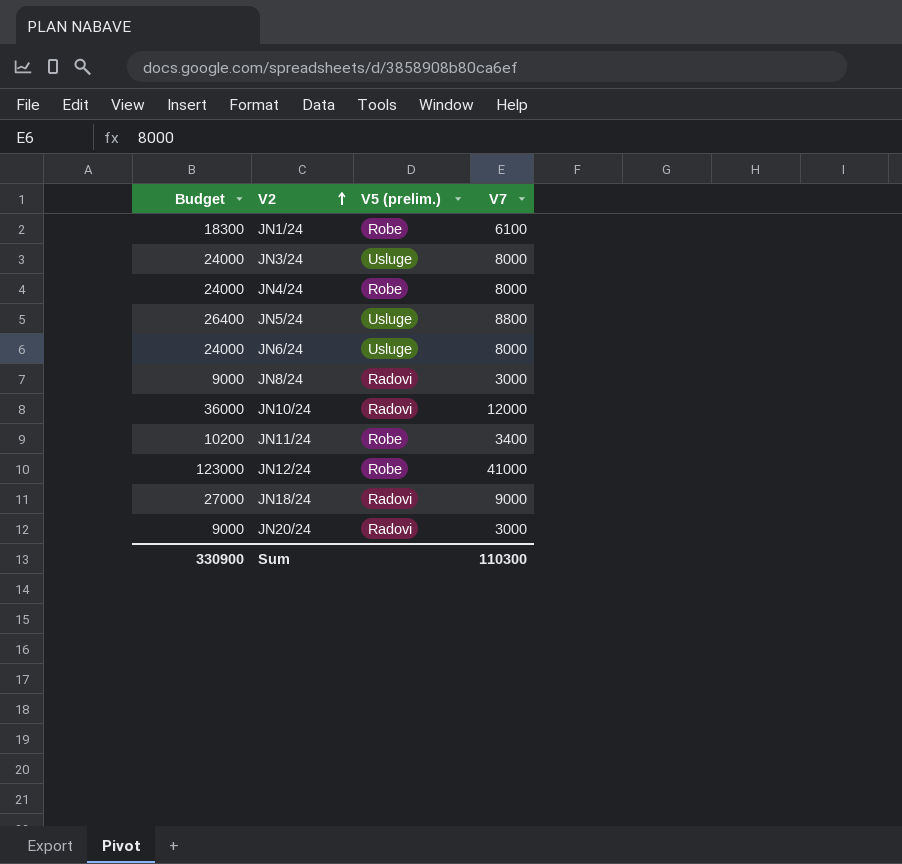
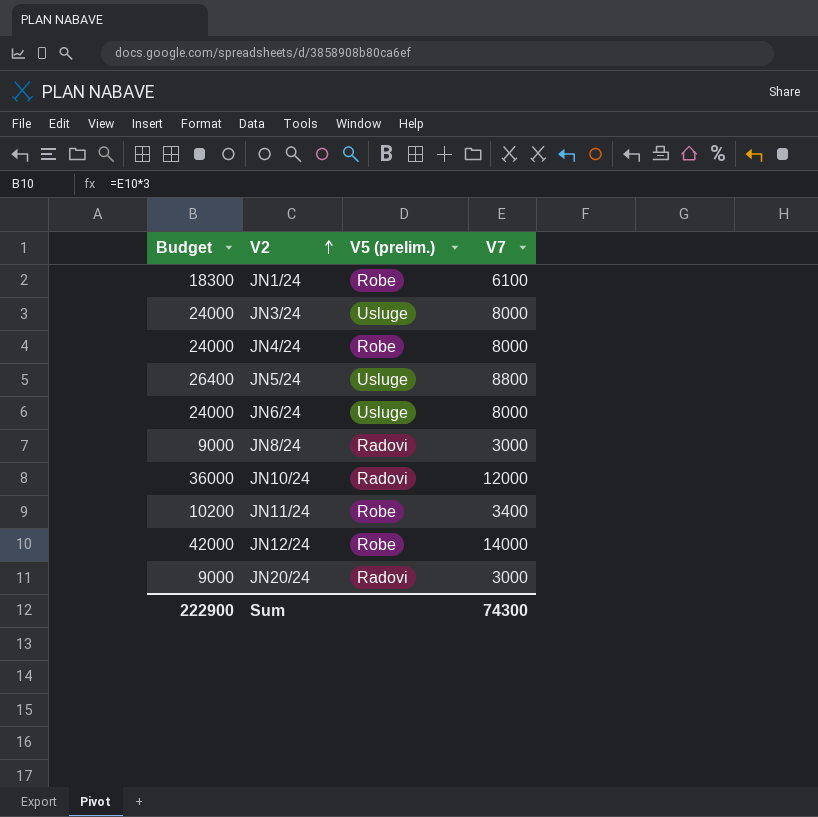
row JN18/24: 27000 | Radovi | 9000 -> none
JN12/24 | Budget: 123000 -> 42000
JN12/24 | V7: 41000 -> 14000
Sum | Budget: 330900 -> 222900
Sum | V7: 110300 -> 74300

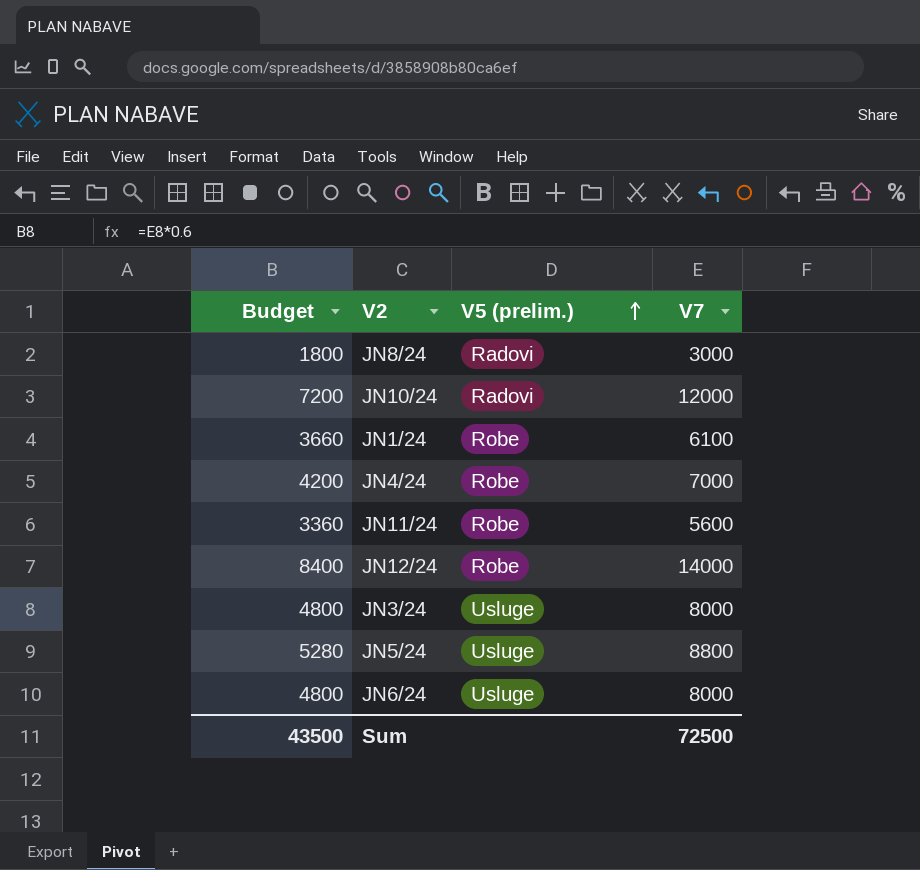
row order: V2 ascending -> V5 (prelim.) ascending
column Budget | formula: [V7] * 3 -> [V7] * 0.6
row JN20/24: 9000 | Radovi | 3000 -> none
JN4/24 | V7: 8000 -> 7000
JN11/24 | V7: 3400 -> 5600
Sum | Budget: 222900 -> 43500
Sum | V7: 74300 -> 72500

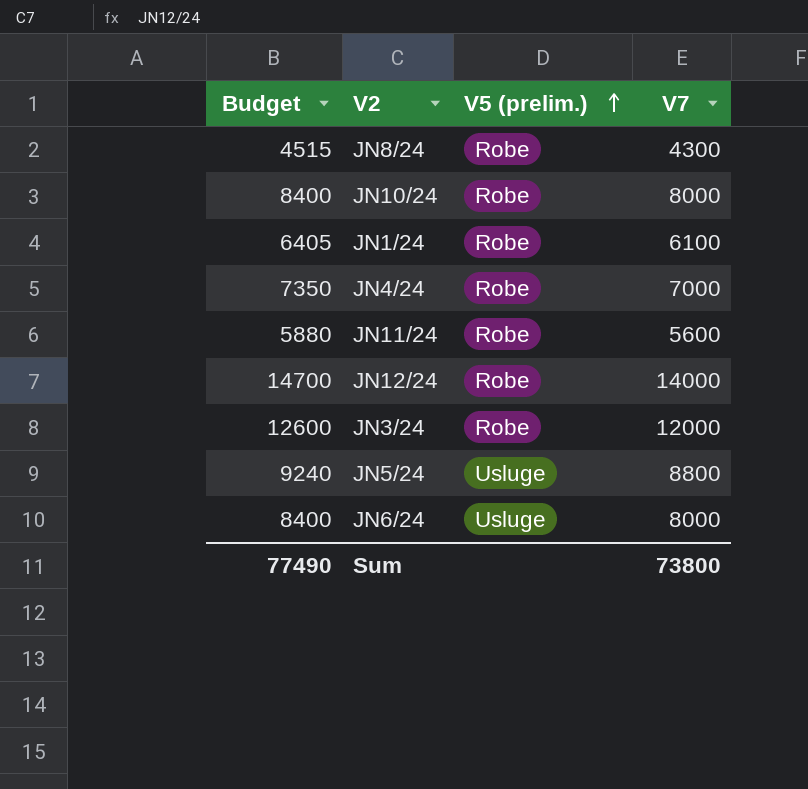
column Budget | formula: [V7] * 0.6 -> [V7] * 1.05
JN8/24 | V5 (prelim.): Radovi -> Robe
JN8/24 | V7: 3000 -> 4300
JN10/24 | V5 (prelim.): Radovi -> Robe
JN10/24 | V7: 12000 -> 8000
JN3/24 | V5 (prelim.): Usluge -> Robe
JN3/24 | V7: 8000 -> 12000
Sum | Budget: 43500 -> 77490
Sum | V7: 72500 -> 73800

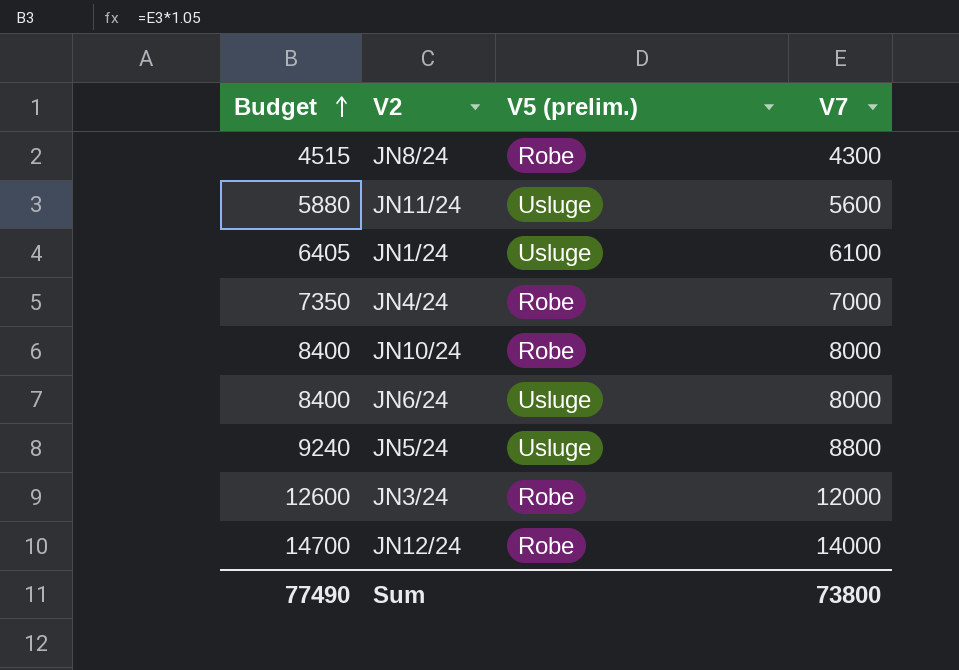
row order: V5 (prelim.) ascending -> Budget ascending
JN11/24 | V5 (prelim.): Robe -> Usluge
JN1/24 | V5 (prelim.): Robe -> Usluge

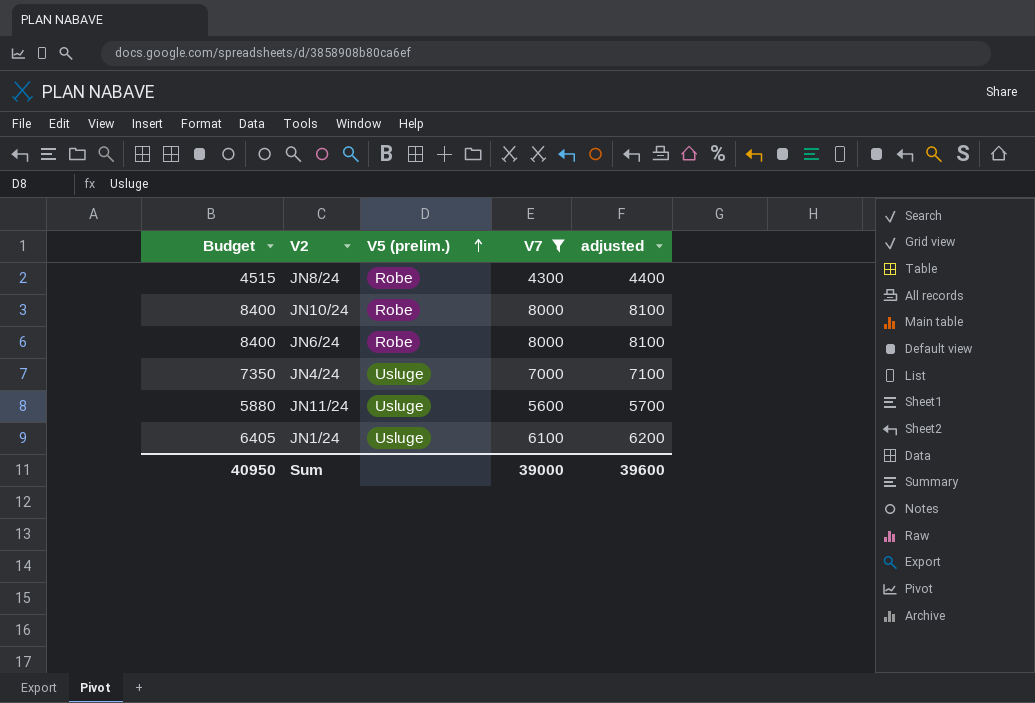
filter: none -> V7 <= 8000
row order: Budget ascending -> V5 (prelim.) ascending
column adjusted | formula: none -> [V7] + 100
JN6/24 | V5 (prelim.): Usluge -> Robe
JN4/24 | V5 (prelim.): Robe -> Usluge
Sum | Budget: 77490 -> 40950
Sum | V7: 73800 -> 39000

